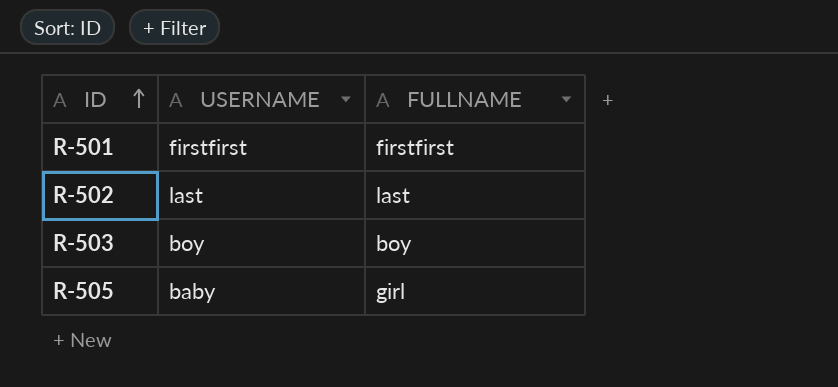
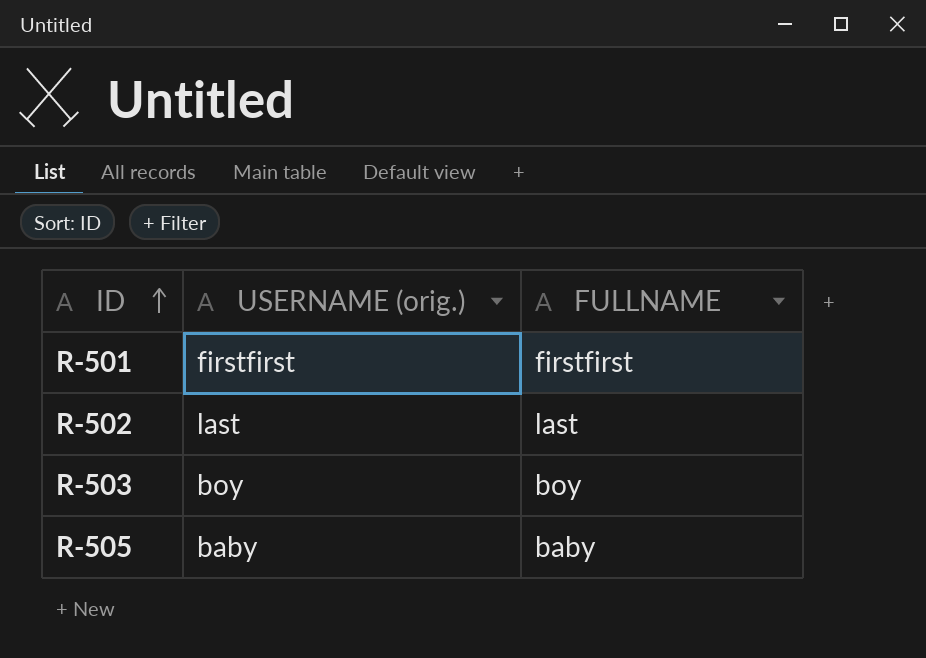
column name: USERNAME -> USERNAME (orig.)
R-505 | FULLNAME: girl -> baby

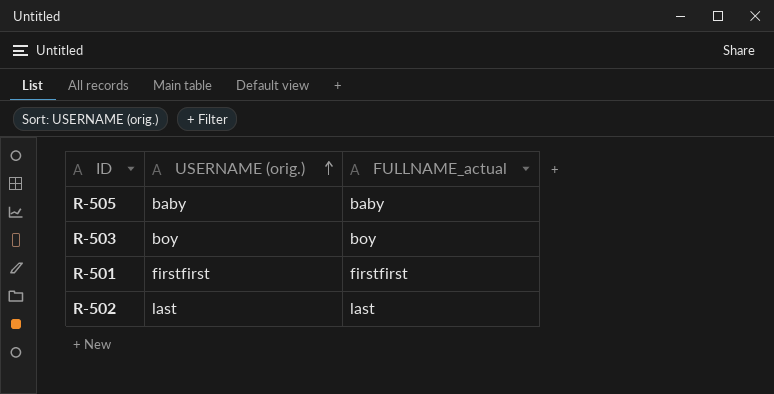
row order: ID ascending -> USERNAME (orig.) ascending
column name: FULLNAME -> FULLNAME_actual

